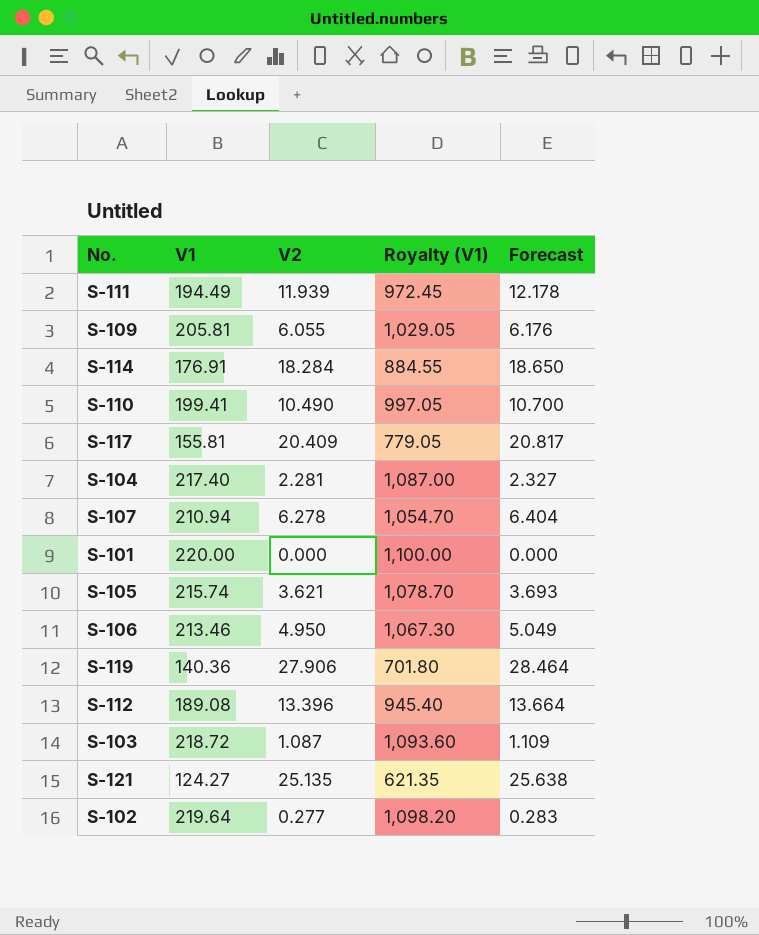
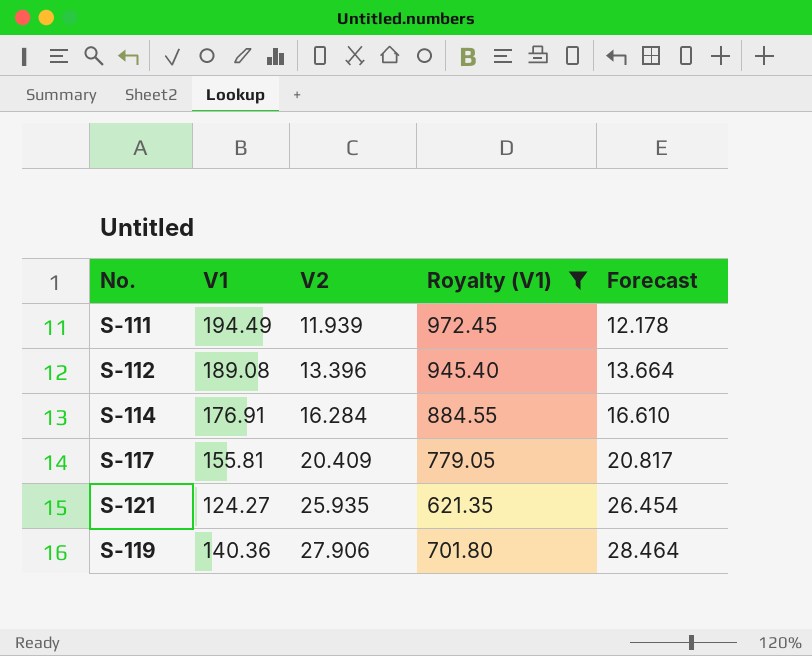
filter: none -> Royalty (V1) <= 972.45
row order: none -> V2 ascending
S-114 | V2: 18.284 -> 16.284
S-114 | Forecast: 18.650 -> 16.610
S-121 | V2: 25.135 -> 25.935
S-121 | Forecast: 25.638 -> 26.454

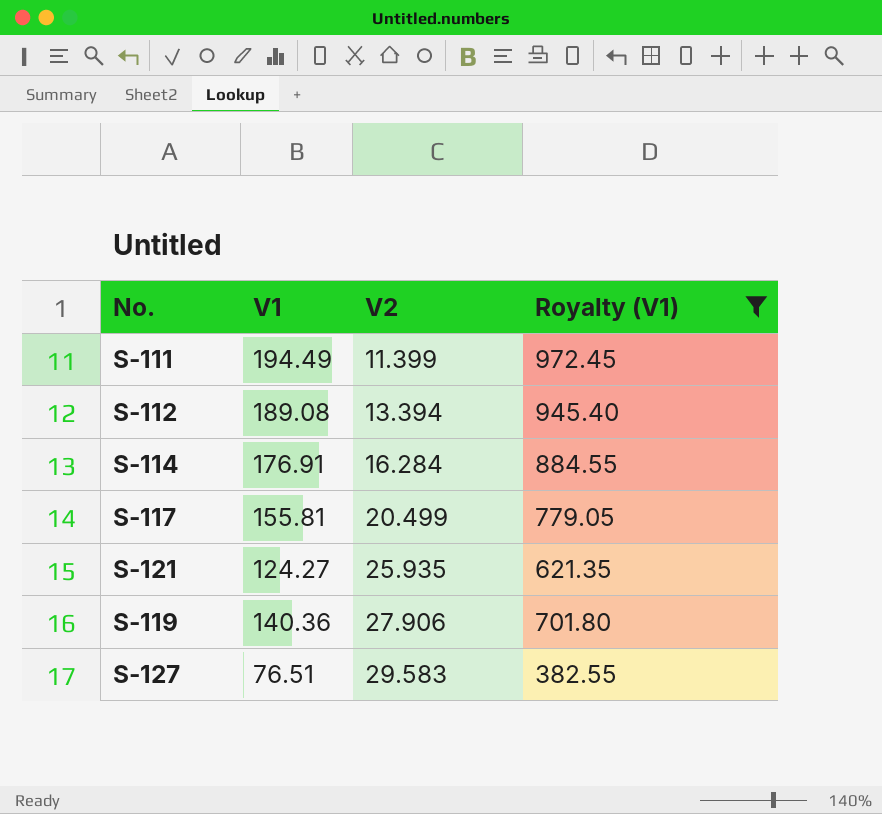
column Forecast | formula: [V2] * 1.02 -> none
S-111 | V2: 11.939 -> 11.399
S-112 | V2: 13.396 -> 13.394
S-117 | V2: 20.409 -> 20.499
row S-127: none -> 76.51 | 29.583 | 382.55

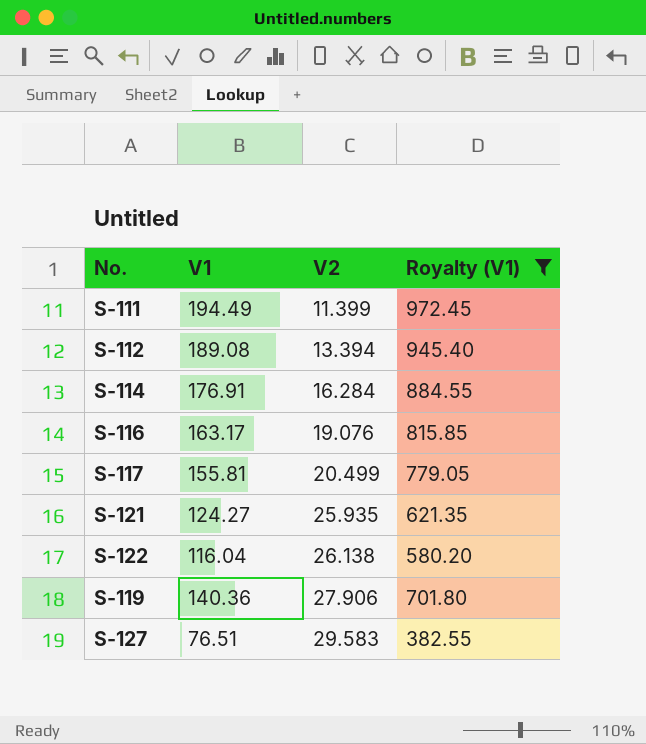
row S-116: none -> 163.17 | 19.076 | 815.85
row S-122: none -> 116.04 | 26.138 | 580.20

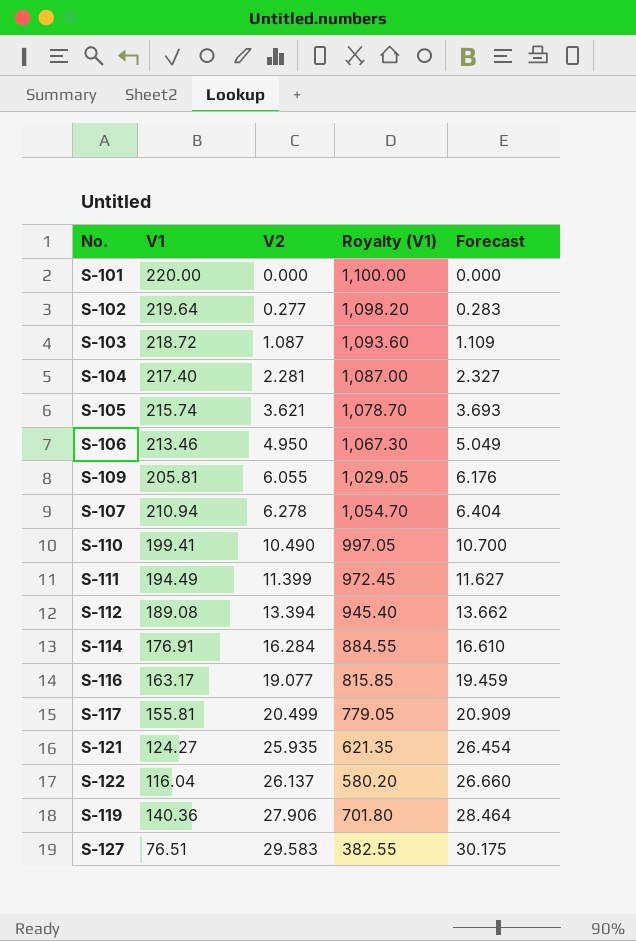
filter: Royalty (V1) <= 972.45 -> none
column Forecast | formula: none -> [V2] * 1.02
S-116 | V2: 19.076 -> 19.077
S-122 | V2: 26.138 -> 26.137

